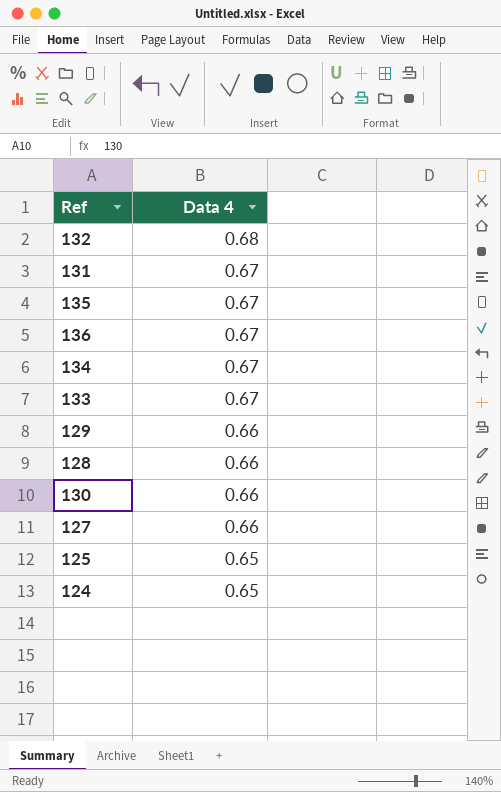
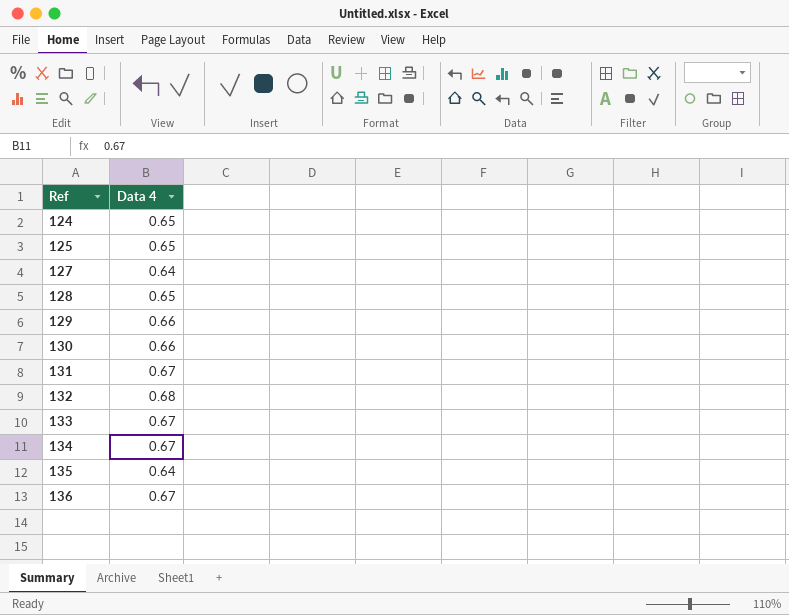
row order: Data 4 descending -> Ref ascending
127 | Data 4: 0.66 -> 0.64
128 | Data 4: 0.66 -> 0.65
135 | Data 4: 0.67 -> 0.64

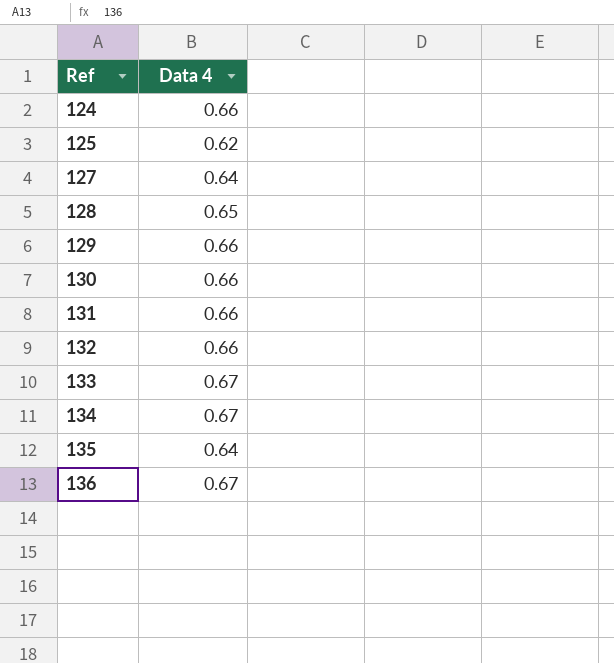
124 | Data 4: 0.65 -> 0.66
125 | Data 4: 0.65 -> 0.62
131 | Data 4: 0.67 -> 0.66
132 | Data 4: 0.68 -> 0.66

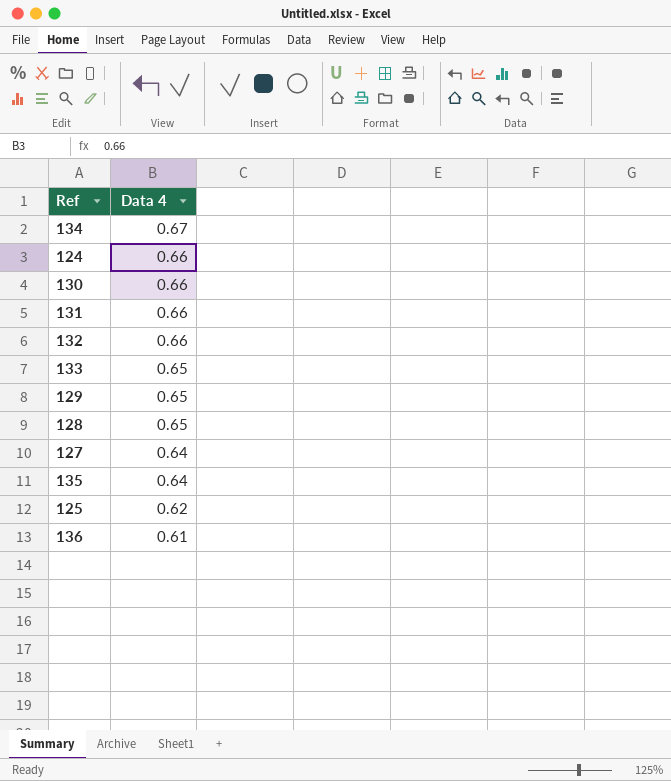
row order: Ref ascending -> Data 4 descending
133 | Data 4: 0.67 -> 0.65
129 | Data 4: 0.66 -> 0.65
136 | Data 4: 0.67 -> 0.61

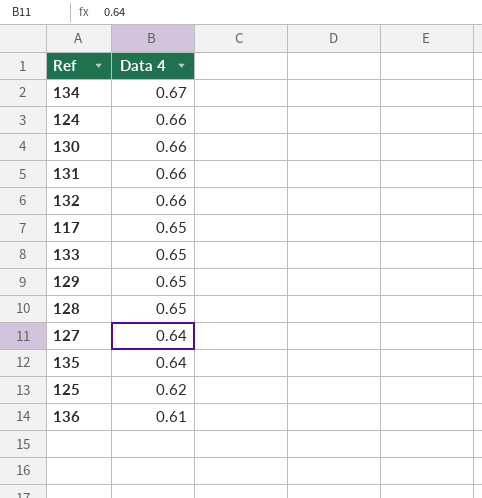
row 117: none -> 0.65

